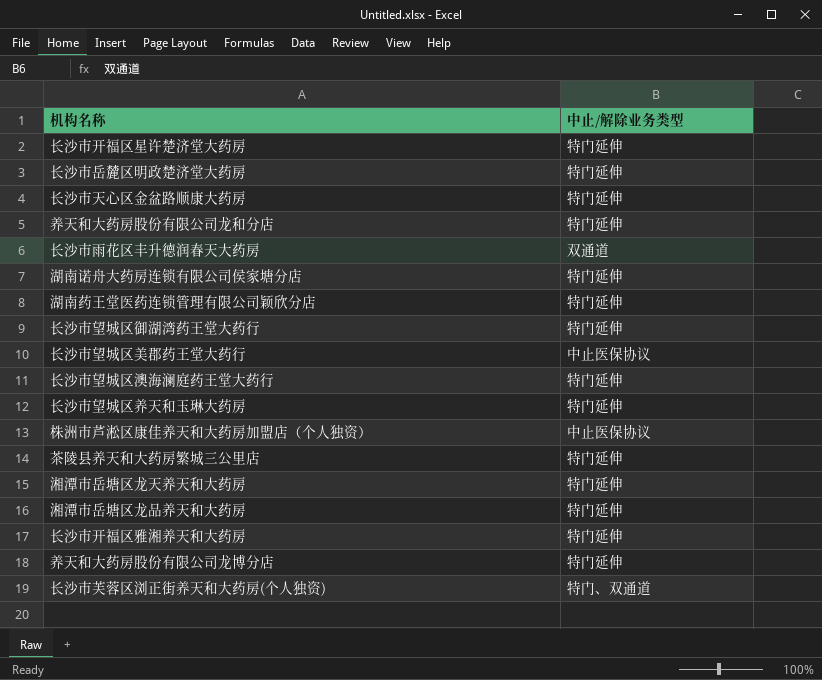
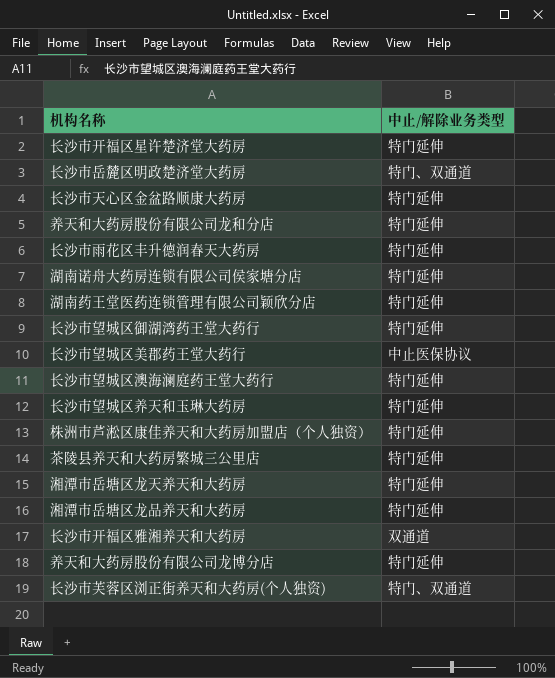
长沙市岳麓区明政楚济堂大药房 | 中止/解除业务类型: 特门延伸 -> 特门、双通道
长沙市雨花区丰升德润春天大药房 | 中止/解除业务类型: 双通道 -> 特门延伸
株洲市芦淞区康佳养天和大药房加盟店（个人独资） | 中止/解除业务类型: 中止医保协议 -> 特门延伸
长沙市开福区雅湘养天和大药房 | 中止/解除业务类型: 特门延伸 -> 双通道

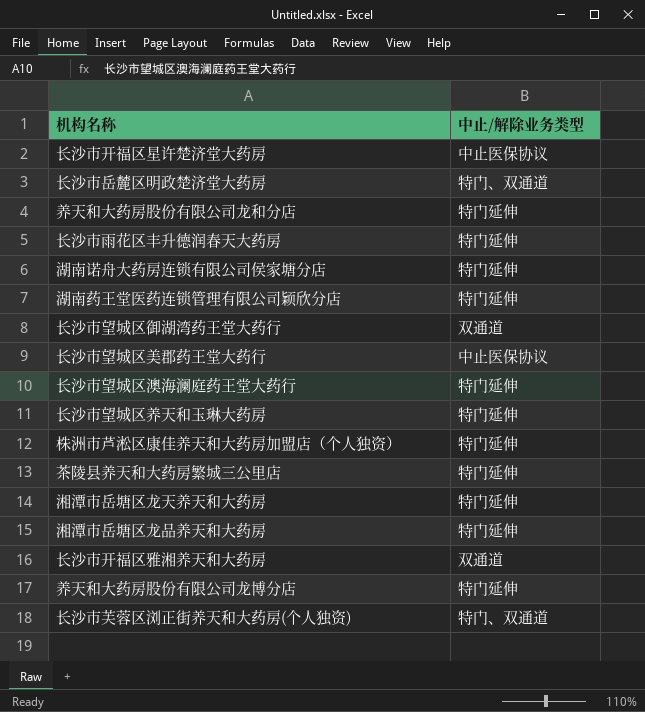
row 长沙市天心区金盆路顺康大药房: 特门延伸 -> none
长沙市开福区星许楚济堂大药房 | 中止/解除业务类型: 特门延伸 -> 中止医保协议
长沙市望城区御湖湾药王堂大药行 | 中止/解除业务类型: 特门延伸 -> 双通道

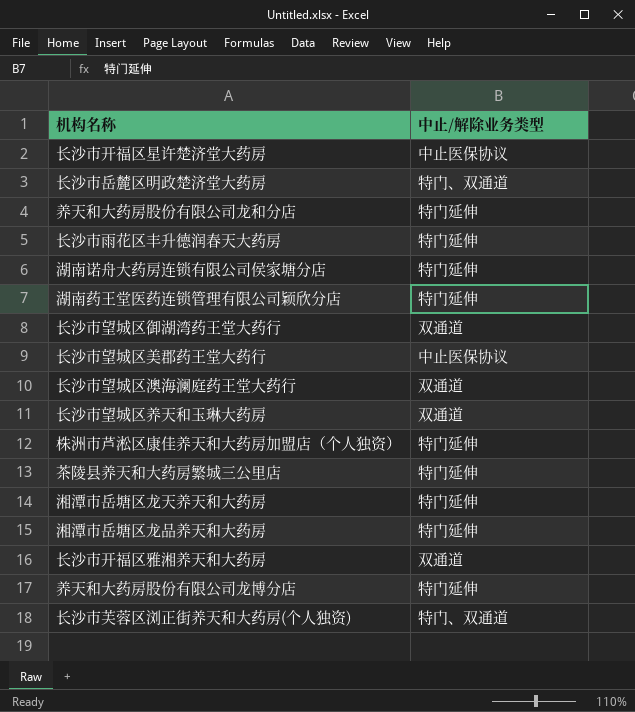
长沙市望城区澳海澜庭药王堂大药行 | 中止/解除业务类型: 特门延伸 -> 双通道
长沙市望城区养天和玉琳大药房 | 中止/解除业务类型: 特门延伸 -> 双通道

